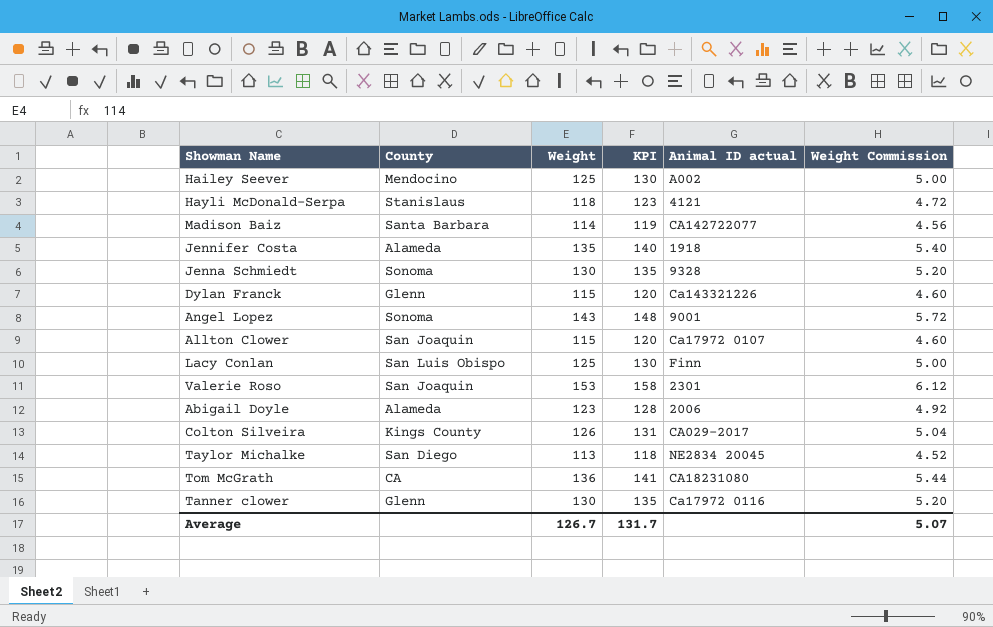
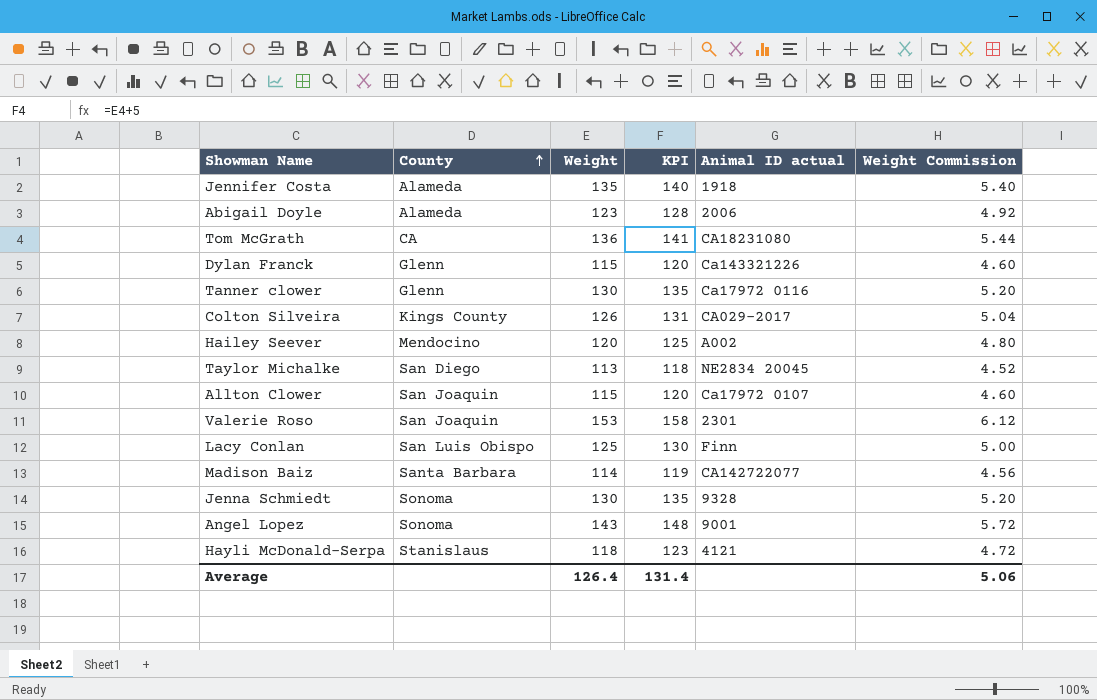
row order: none -> County ascending
Hailey Seever | Weight: 125 -> 120
Hailey Seever | KPI: 130 -> 125
Hailey Seever | Weight Commission: 5.00 -> 4.80
Average | Weight: 126.7 -> 126.4
Average | KPI: 131.7 -> 131.4
Average | Weight Commission: 5.07 -> 5.06

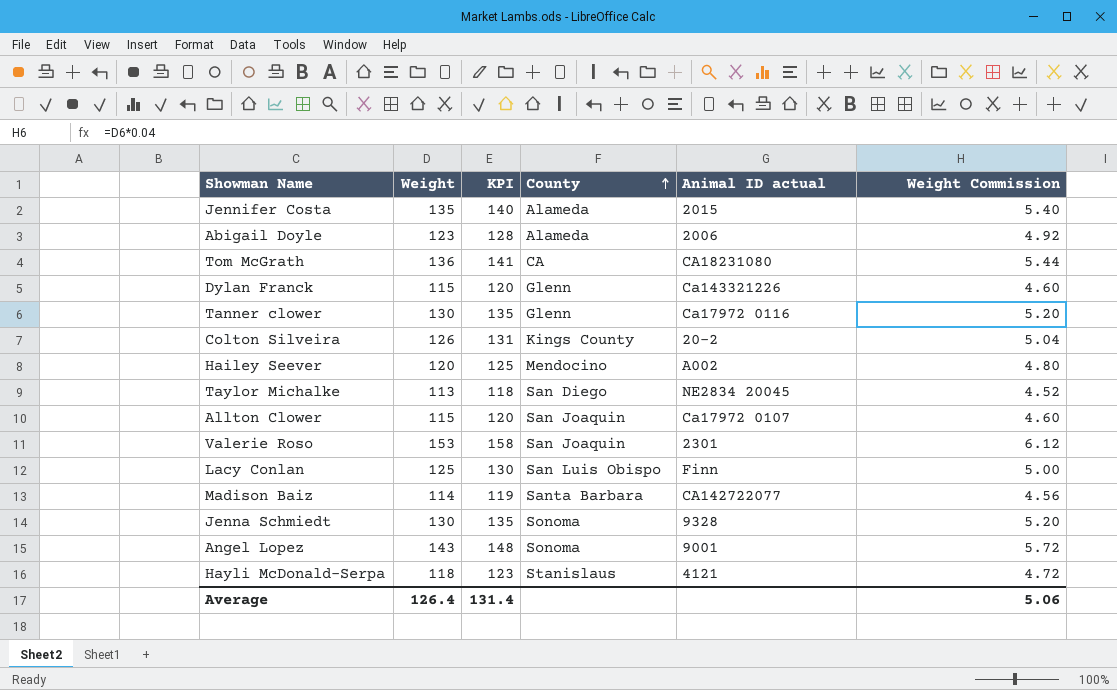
column County | position: 2 -> 4
Jennifer Costa | Animal ID actual: 1918 -> 2015
Colton Silveira | Animal ID actual: CA029-2017 -> 20-2

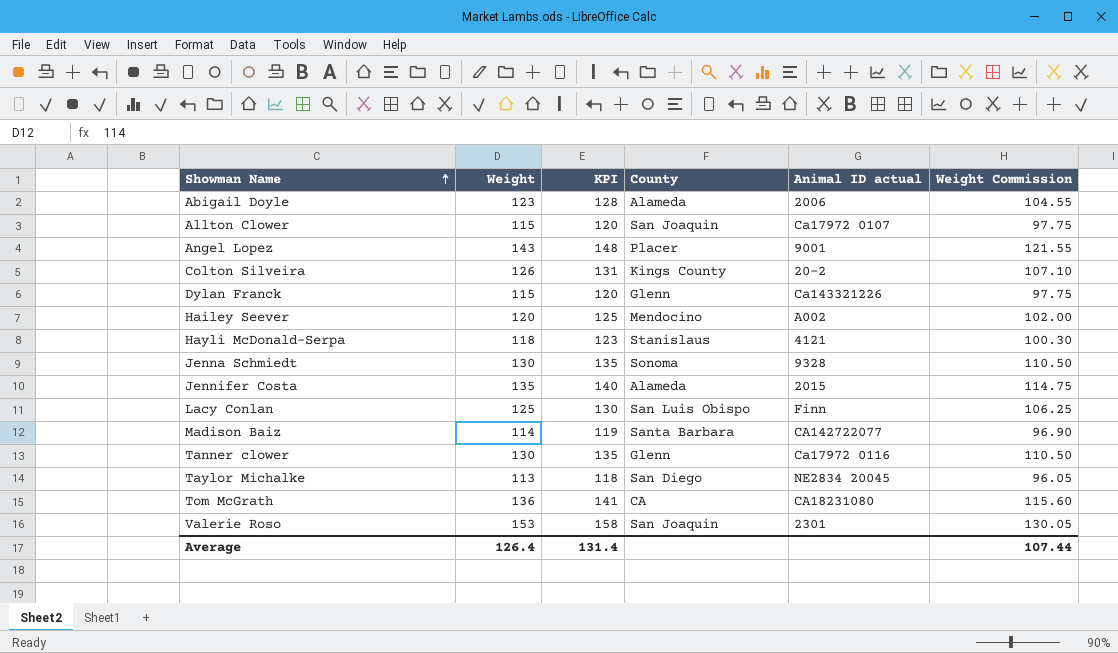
row order: County ascending -> Showman Name ascending
column Weight Commission | formula: [Weight] * 0.04 -> [Weight] * 0.85
Angel Lopez | County: Sonoma -> Placer
Average | Weight Commission: 5.06 -> 107.44

